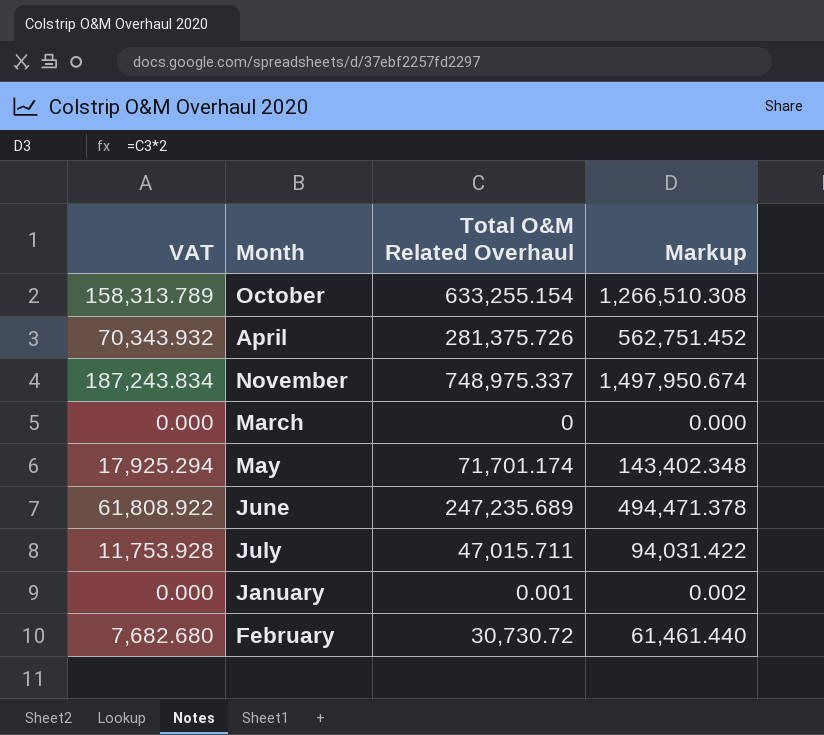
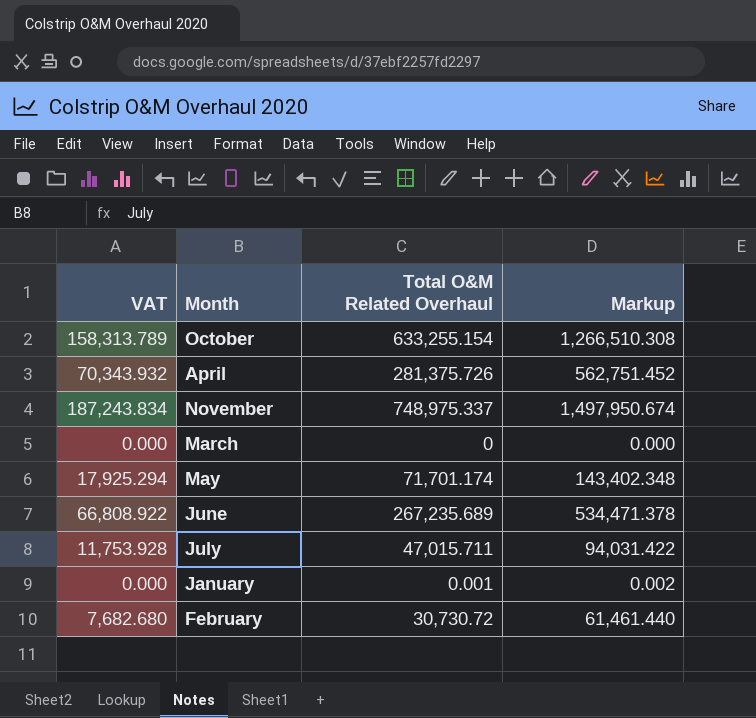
June | VAT: 61,808.922 -> 66,808.922
June | Total O&M Related Overhaul: 247,235.689 -> 267,235.689
June | Markup: 494,471.378 -> 534,471.378

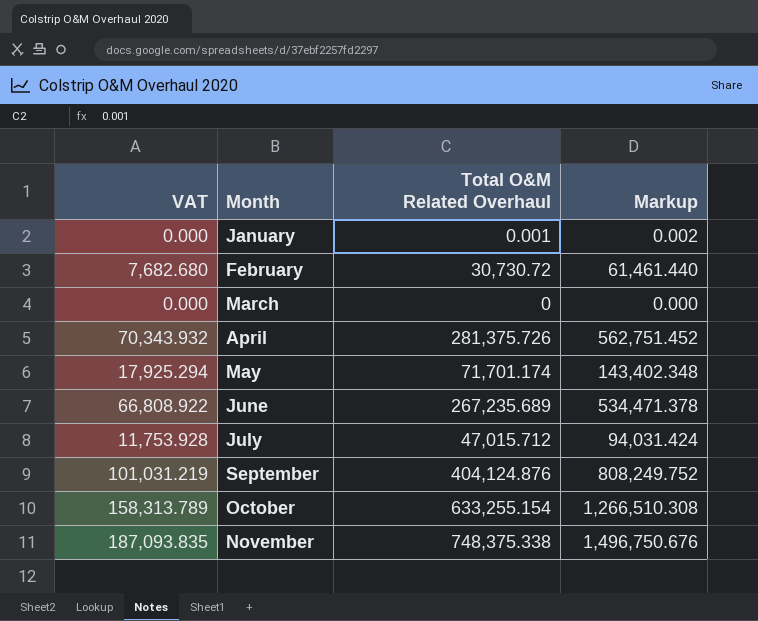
row order: none -> Month ascending
July | Total O&M Related Overhaul: 47,015.711 -> 47,015.712
July | Markup: 94,031.422 -> 94,031.424
row September: none -> 101,031.219 | 404,124.876 | 808,249.752
November | VAT: 187,243.834 -> 187,093.835
November | Total O&M Related Overhaul: 748,975.337 -> 748,375.338
November | Markup: 1,497,950.674 -> 1,496,750.676

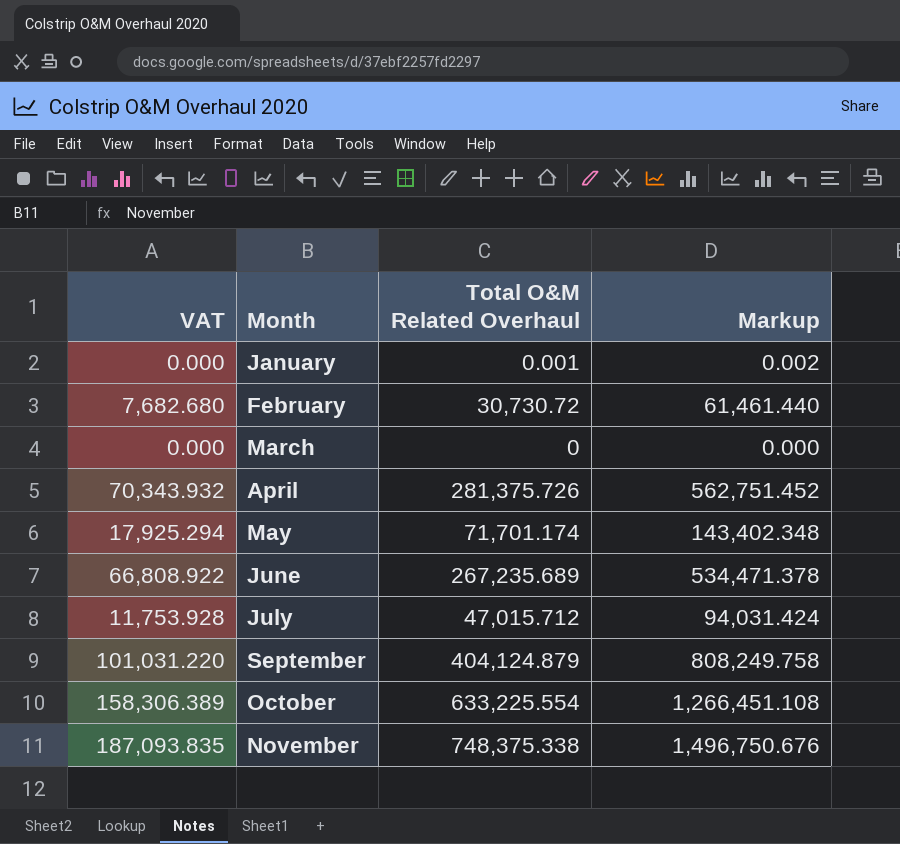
September | VAT: 101,031.219 -> 101,031.220
September | Total O&M Related Overhaul: 404,124.876 -> 404,124.879
September | Markup: 808,249.752 -> 808,249.758
October | VAT: 158,313.789 -> 158,306.389
October | Total O&M Related Overhaul: 633,255.154 -> 633,225.554
October | Markup: 1,266,510.308 -> 1,266,451.108

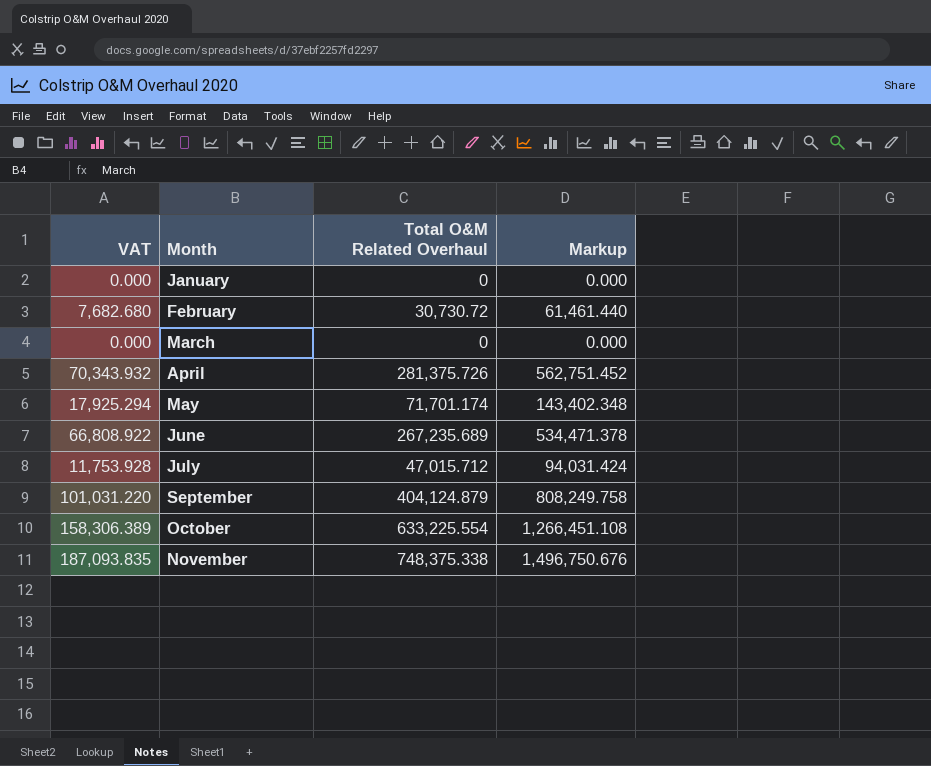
January | Total O&M Related Overhaul: 0.001 -> 0
January | Markup: 0.002 -> 0.000

